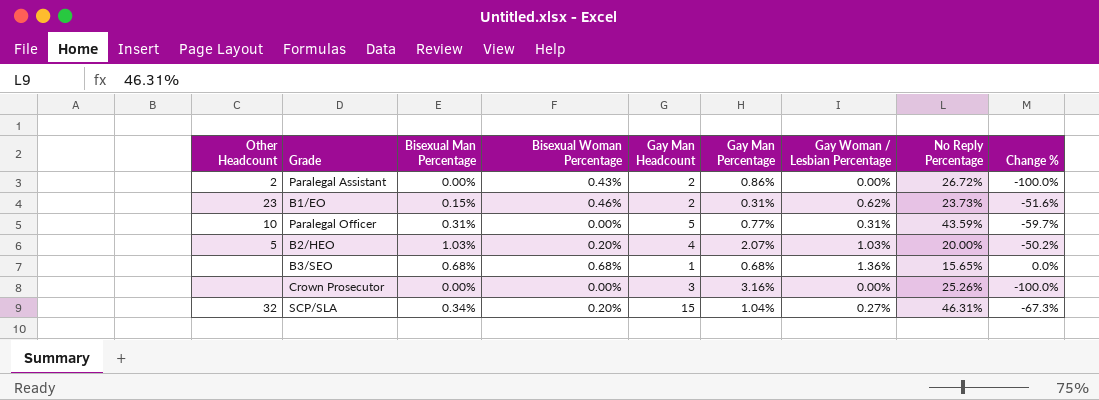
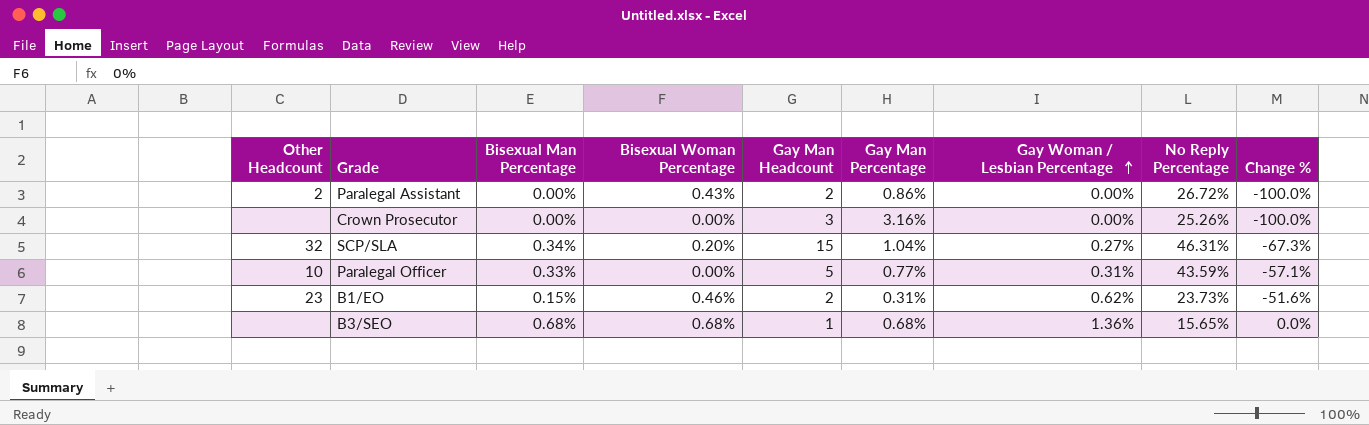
row order: none -> Gay Woman / Lesbian Percentage ascending
row B2/HEO: 5 | 1.03% | 0.20% | 4 | 2.07% | 1.03% | 20.00% | -50.2% -> none
Paralegal Officer | Bisexual Man Percentage: 0.31% -> 0.33%
Paralegal Officer | Change %: -59.7% -> -57.1%

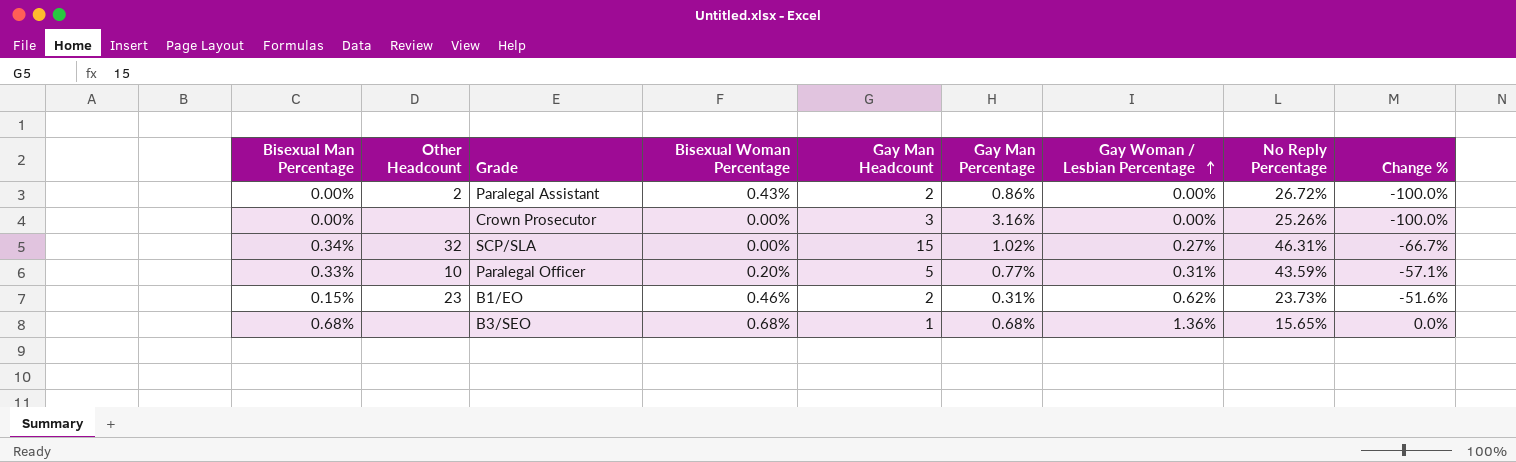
column Bisexual Man Percentage | position: 3 -> 1
SCP/SLA | Bisexual Woman Percentage: 0.20% -> 0.00%
SCP/SLA | Gay Man Percentage: 1.04% -> 1.02%
SCP/SLA | Change %: -67.3% -> -66.7%
Paralegal Officer | Bisexual Woman Percentage: 0.00% -> 0.20%

